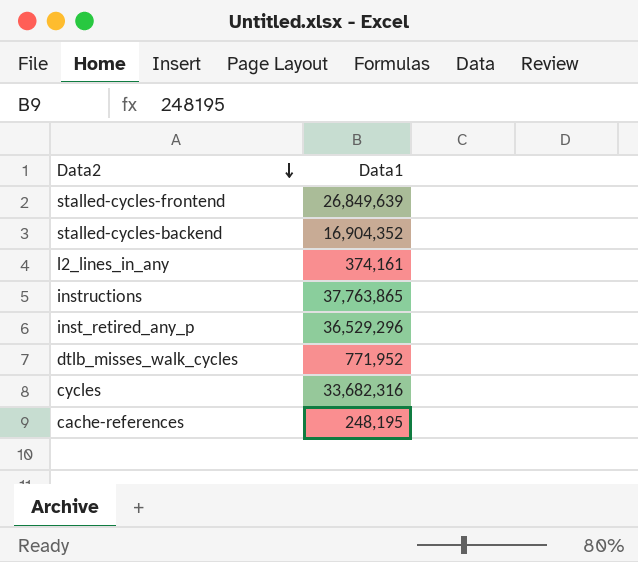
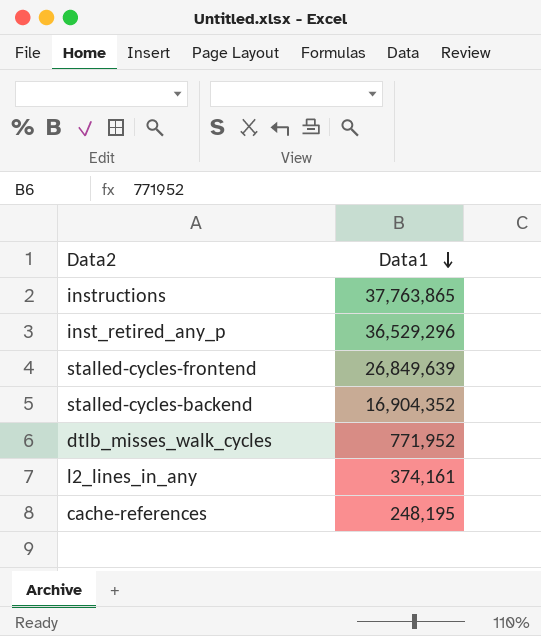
row order: Data2 descending -> Data1 descending
row cycles: 33,682,316 -> none

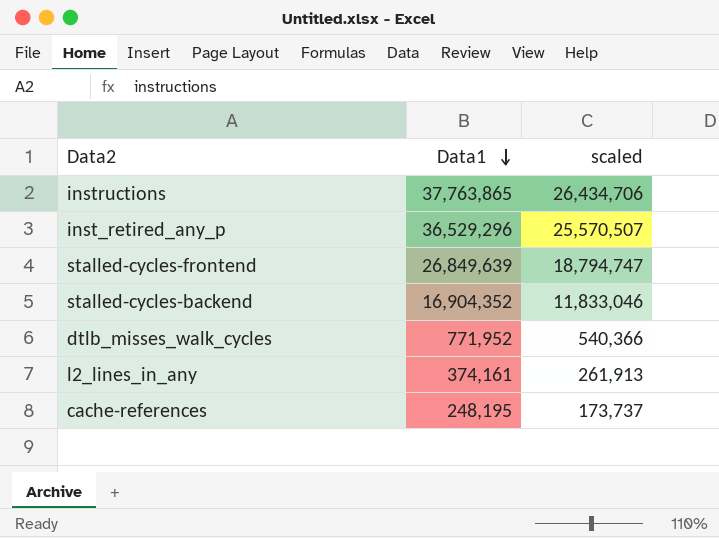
column scaled | formula: none -> [Data1] * 0.7

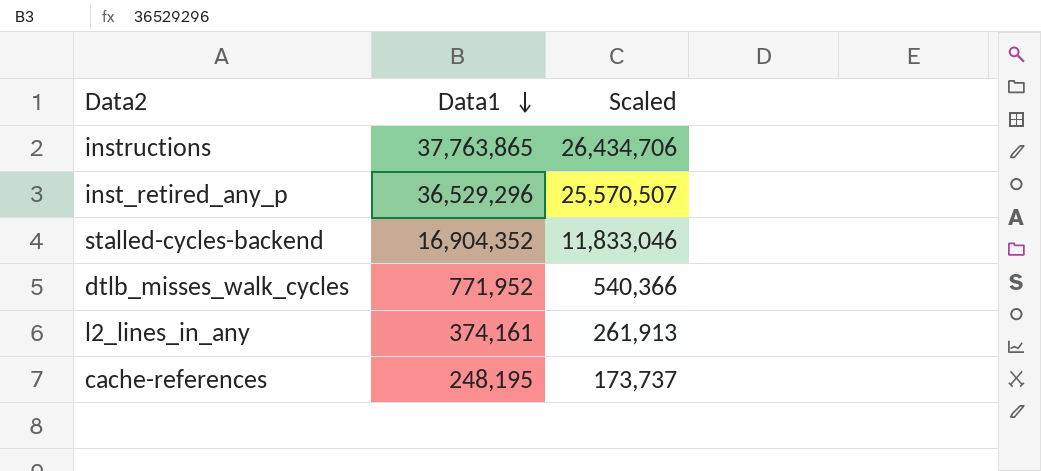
column name: scaled -> Scaled
row stalled-cycles-frontend: 26,849,639 | 18,794,747 -> none

